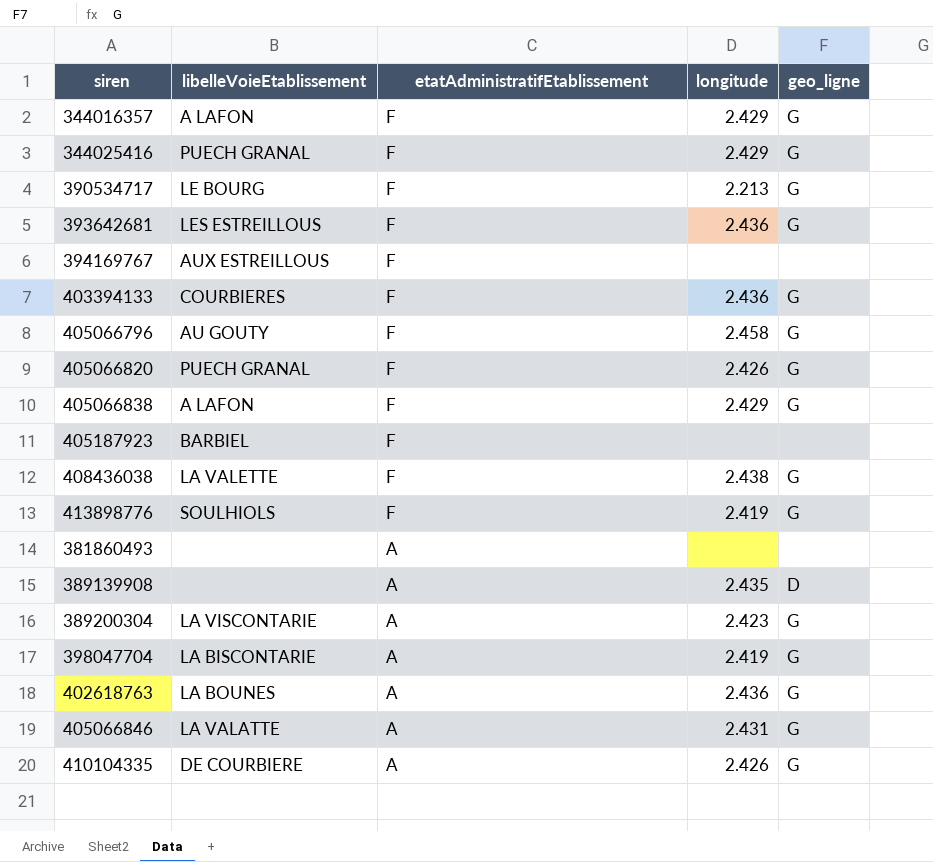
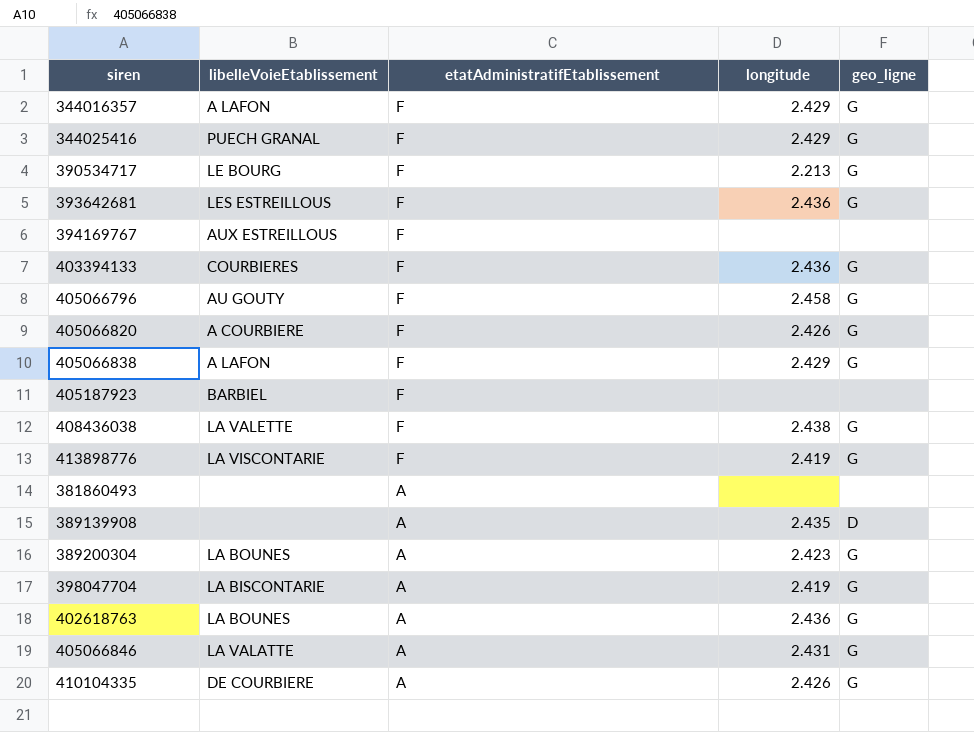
405066820 | libelleVoieEtablissement: PUECH GRANAL -> A COURBIERE
413898776 | libelleVoieEtablissement: SOULHIOLS -> LA VISCONTARIE
389200304 | libelleVoieEtablissement: LA VISCONTARIE -> LA BOUNES

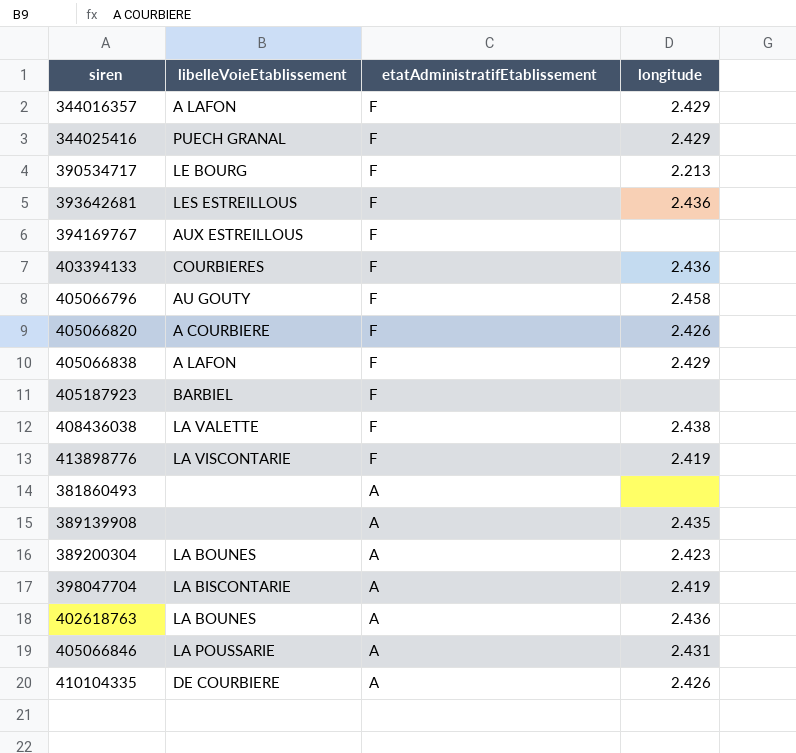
column geo_ligne | position: 5 -> none
405066846 | libelleVoieEtablissement: LA VALATTE -> LA POUSSARIE

